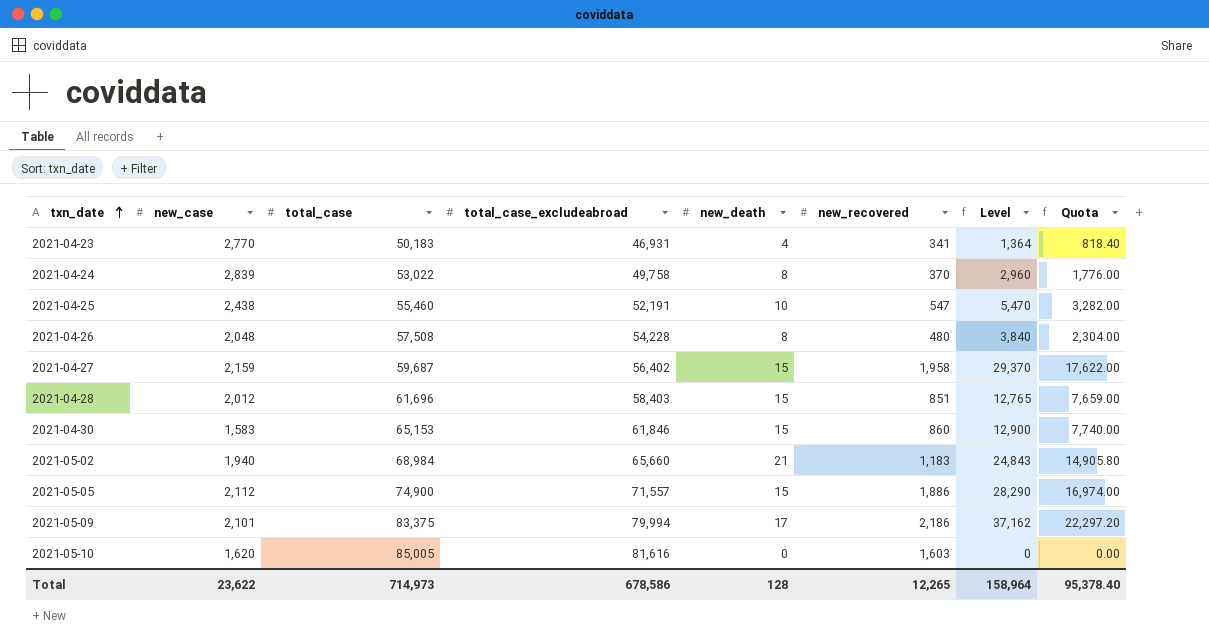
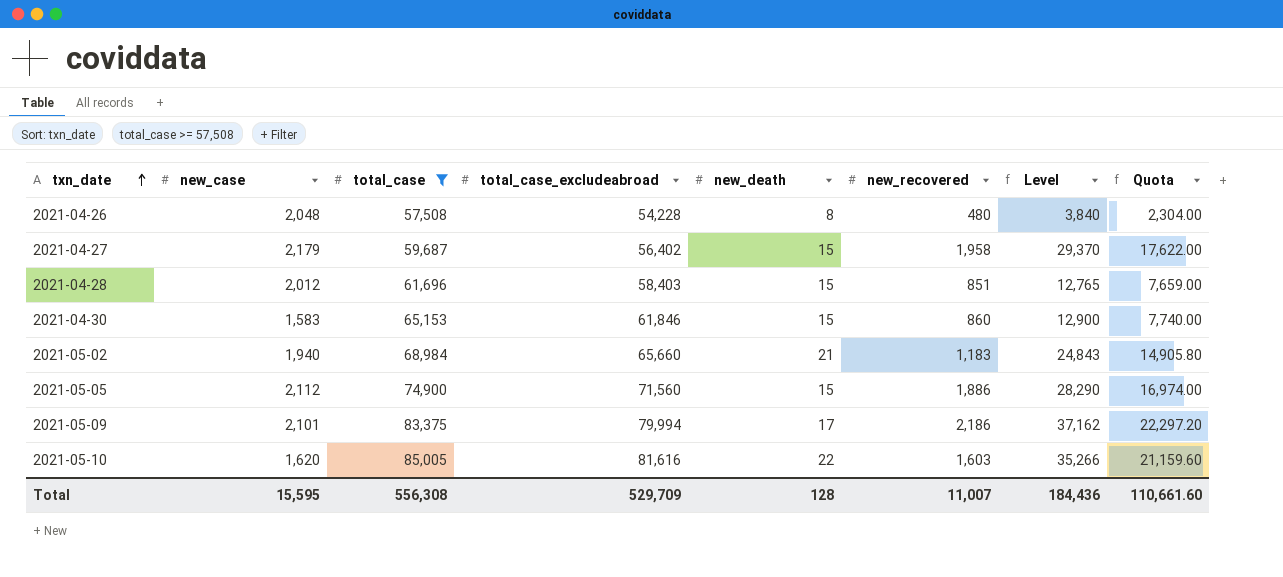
filter: none -> total_case >= 57,508
2021-04-27 | new_case: 2,159 -> 2,179
2021-05-05 | total_case_excludeabroad: 71,557 -> 71,560
2021-05-10 | new_death: 0 -> 22
2021-05-10 | Level: 0 -> 35,266
2021-05-10 | Quota: 0.00 -> 21,159.60
Total | new_case: 23,622 -> 15,595
Total | total_case: 714,973 -> 556,308
Total | total_case_excludeabroad: 678,586 -> 529,709
Total | new_recovered: 12,265 -> 11,007
Total | Level: 158,964 -> 184,436
Total | Quota: 95,378.40 -> 110,661.60

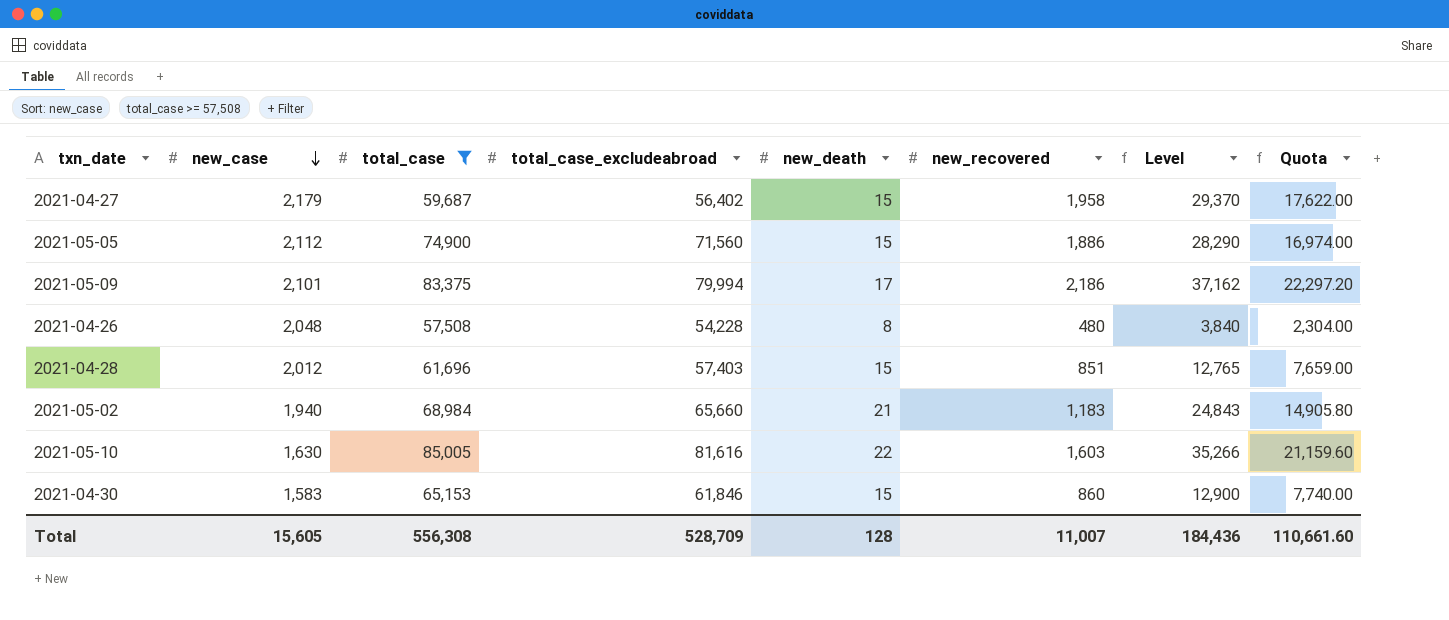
row order: txn_date ascending -> new_case descending
2021-04-28 | total_case_excludeabroad: 58,403 -> 57,403
2021-05-10 | new_case: 1,620 -> 1,630
Total | new_case: 15,595 -> 15,605
Total | total_case_excludeabroad: 529,709 -> 528,709

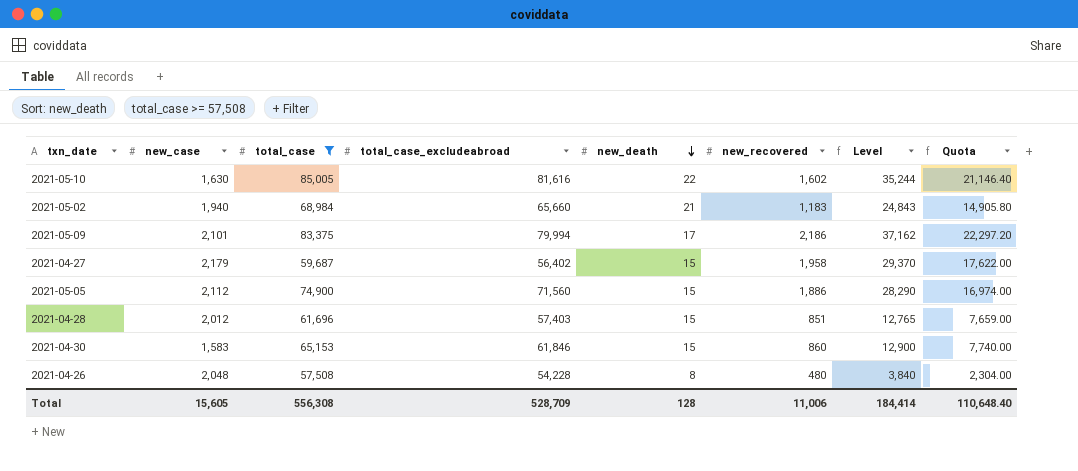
row order: new_case descending -> new_death descending
2021-05-10 | new_recovered: 1,603 -> 1,602
2021-05-10 | Level: 35,266 -> 35,244
2021-05-10 | Quota: 21,159.60 -> 21,146.40
Total | new_recovered: 11,007 -> 11,006
Total | Level: 184,436 -> 184,414
Total | Quota: 110,661.60 -> 110,648.40

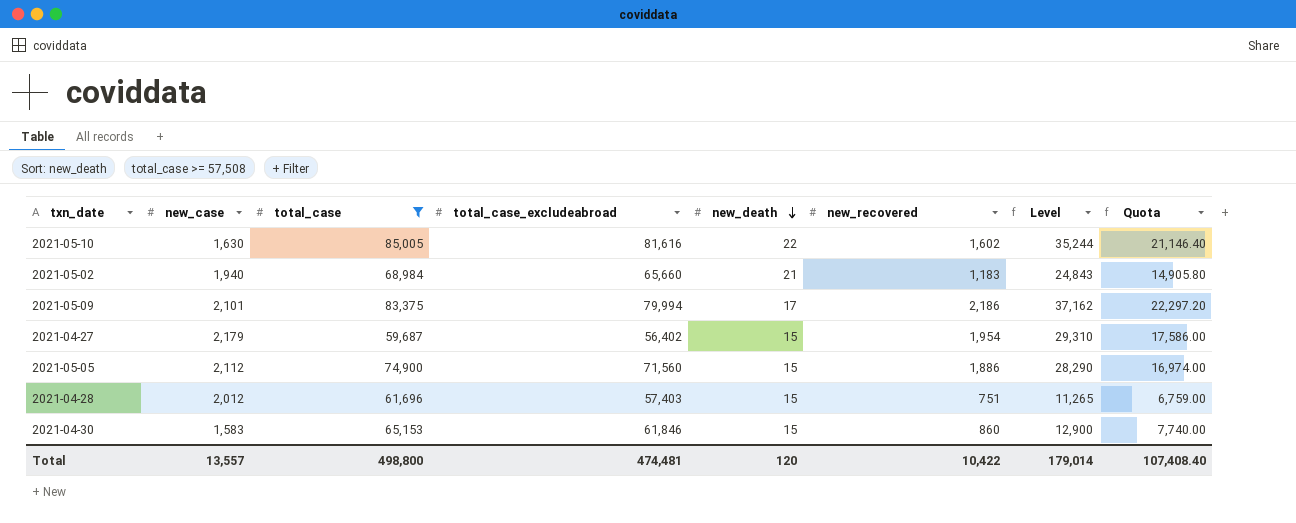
row 2021-04-26: 2,048 | 57,508 | 54,228 | 8 | 480 | 3,840 | 2,304.00 -> none
2021-04-27 | new_recovered: 1,958 -> 1,954
2021-04-27 | Level: 29,370 -> 29,310
2021-04-27 | Quota: 17,622.00 -> 17,586.00
2021-04-28 | new_recovered: 851 -> 751
2021-04-28 | Level: 12,765 -> 11,265
2021-04-28 | Quota: 7,659.00 -> 6,759.00
Total | new_case: 15,605 -> 13,557
Total | total_case: 556,308 -> 498,800
Total | total_case_excludeabroad: 528,709 -> 474,481
Total | new_death: 128 -> 120
Total | new_recovered: 11,006 -> 10,422
Total | Level: 184,414 -> 179,014
Total | Quota: 110,648.40 -> 107,408.40

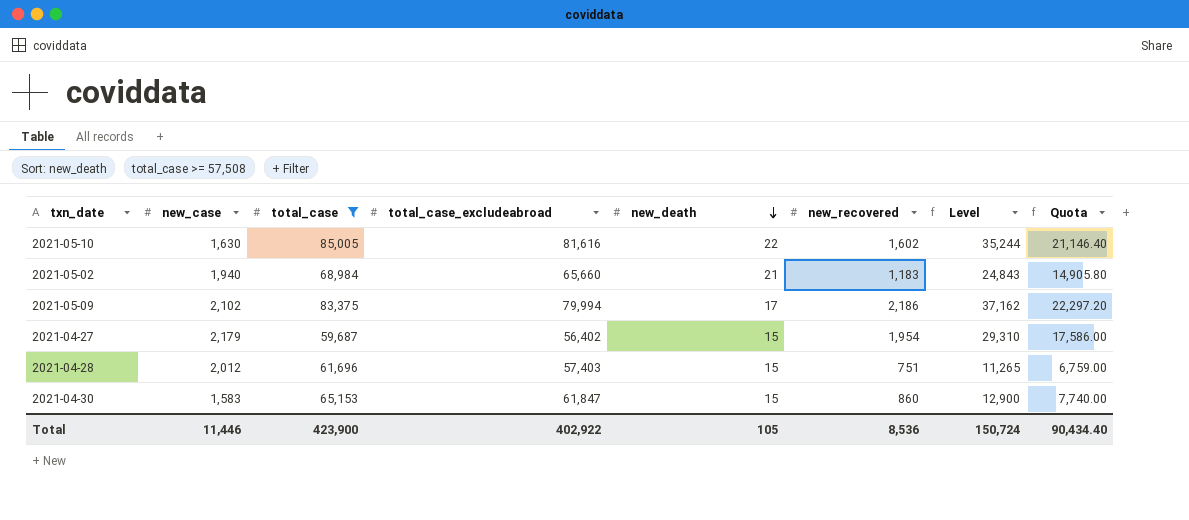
row 2021-05-05: 2,112 | 74,900 | 71,560 | 15 | 1,886 | 28,290 | 16,974.00 -> none
2021-05-09 | new_case: 2,101 -> 2,102
2021-04-30 | total_case_excludeabroad: 61,846 -> 61,847
Total | new_case: 13,557 -> 11,446
Total | total_case: 498,800 -> 423,900
Total | total_case_excludeabroad: 474,481 -> 402,922
Total | new_death: 120 -> 105
Total | new_recovered: 10,422 -> 8,536
Total | Level: 179,014 -> 150,724
Total | Quota: 107,408.40 -> 90,434.40

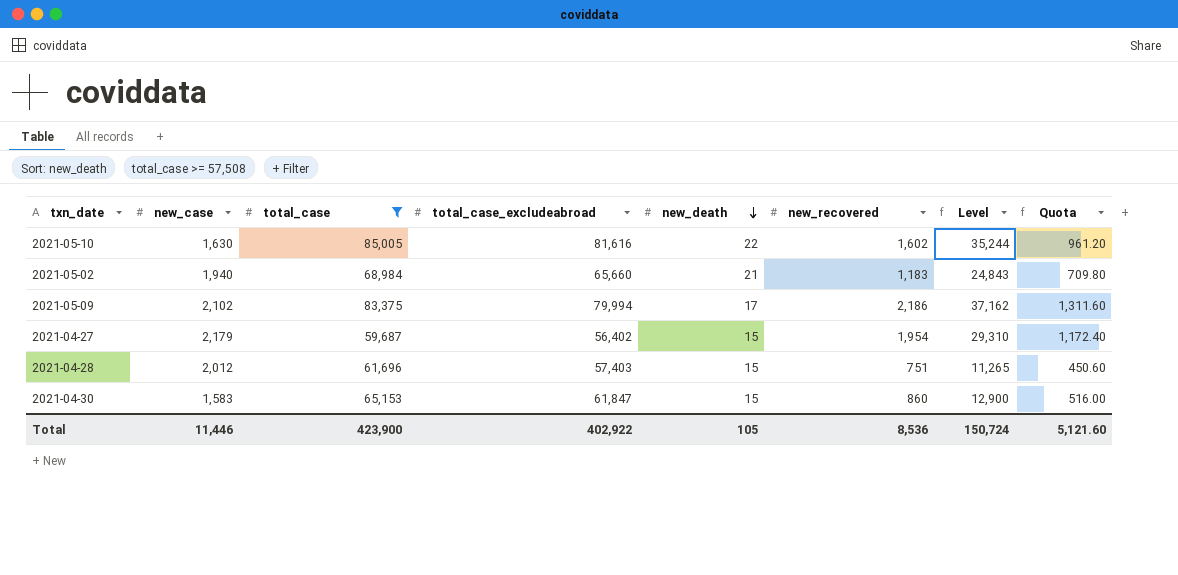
column Quota | formula: [Level] * 0.6 -> [new_recovered] * 0.6
Total | Quota: 90,434.40 -> 5,121.60

